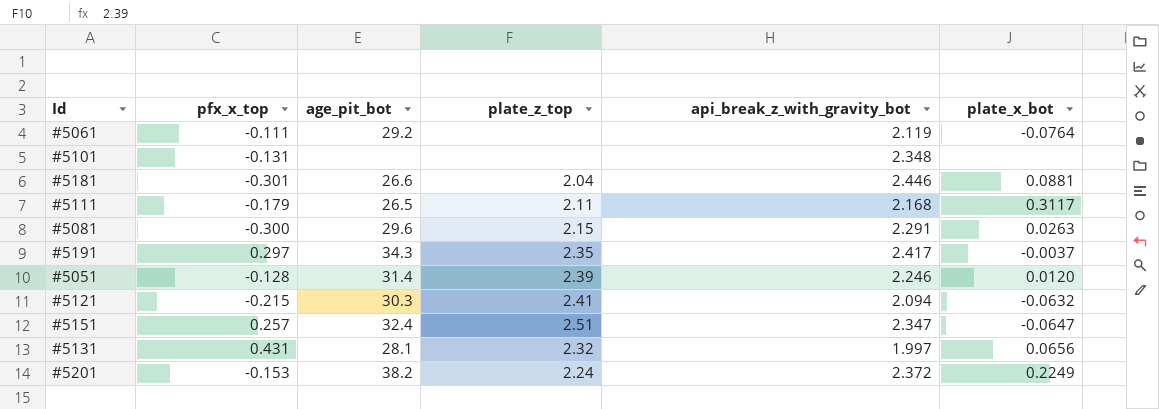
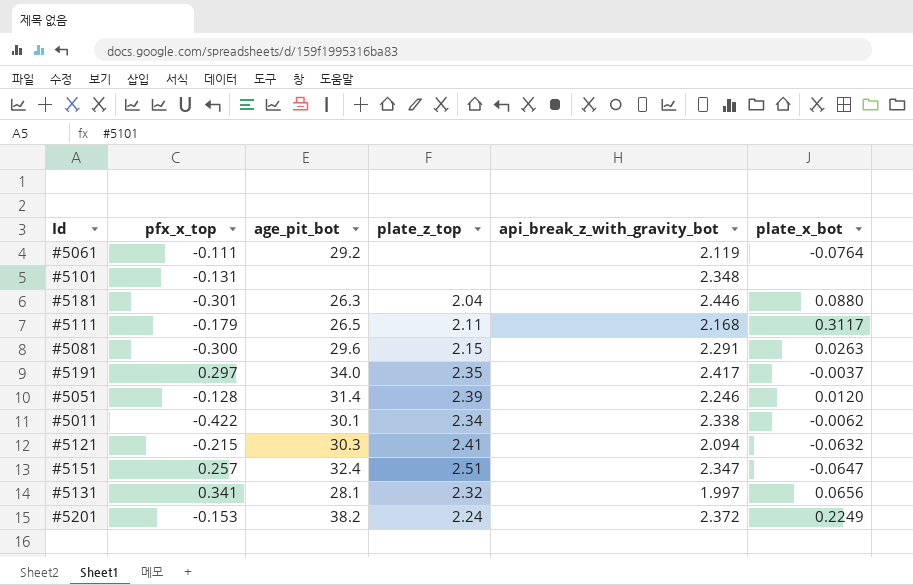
#5181 | age_pit_bot: 26.6 -> 26.3
#5181 | plate_x_bot: 0.0881 -> 0.0880
#5191 | age_pit_bot: 34.3 -> 34.0
row #5011: none -> -0.422 | 30.1 | 2.34 | 2.338 | -0.0062
#5131 | pfx_x_top: 0.431 -> 0.341

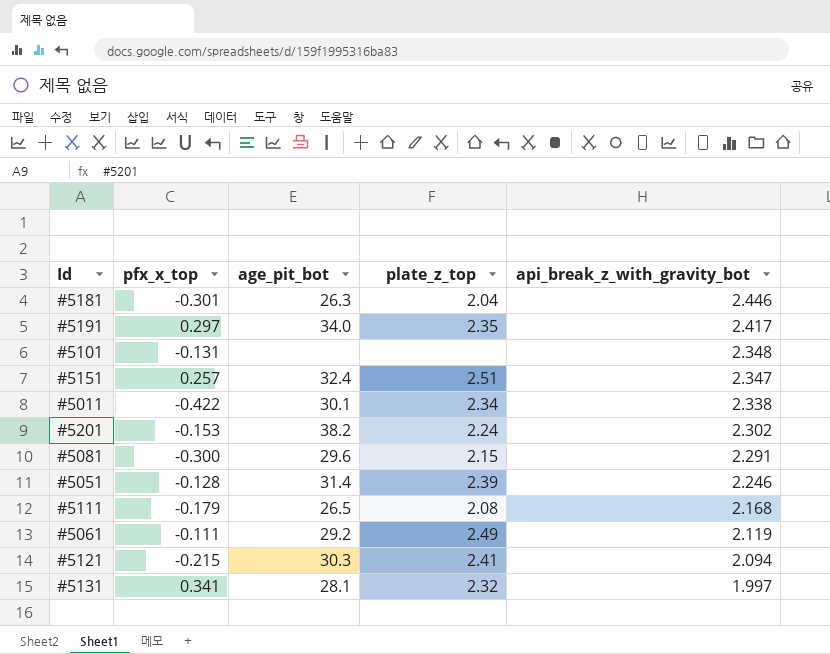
row order: none -> api_break_z_with_gravity_bot descending
column plate_x_bot | position: 6 -> none
#5201 | api_break_z_with_gravity_bot: 2.372 -> 2.302
#5111 | plate_z_top: 2.11 -> 2.08
#5061 | plate_z_top: none -> 2.49

